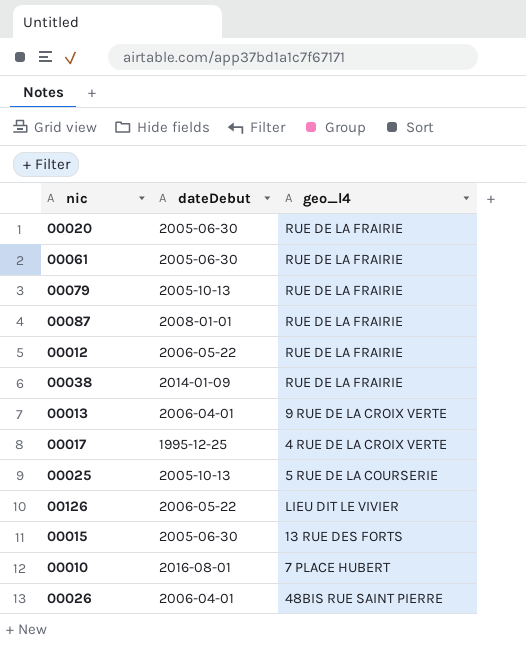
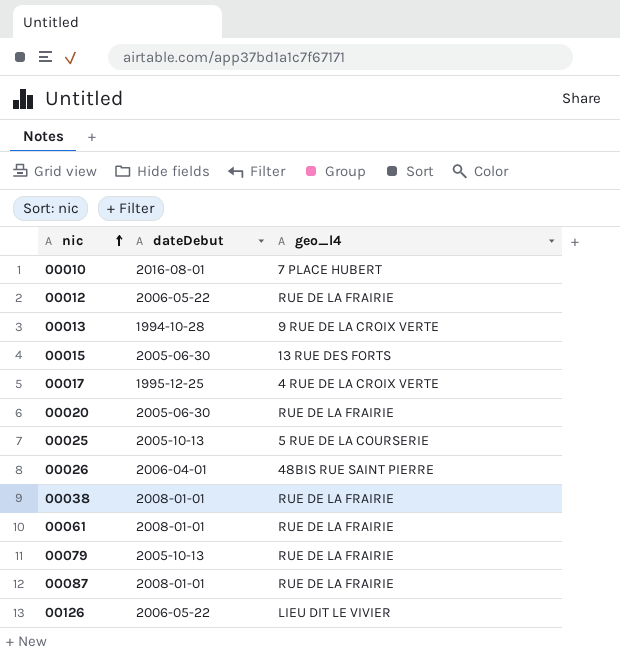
row order: none -> nic ascending
00013 | dateDebut: 2006-04-01 -> 1994-10-28
00038 | dateDebut: 2014-01-09 -> 2008-01-01
00061 | dateDebut: 2005-06-30 -> 2008-01-01

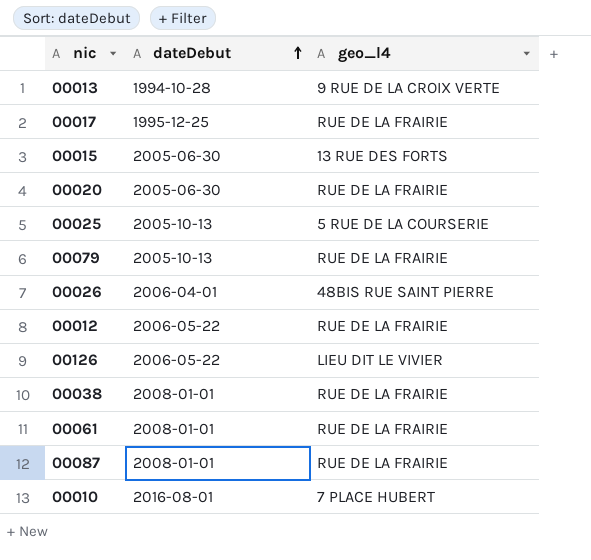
row order: nic ascending -> dateDebut ascending
00017 | geo_l4: 4 RUE DE LA CROIX VERTE -> RUE DE LA FRAIRIE

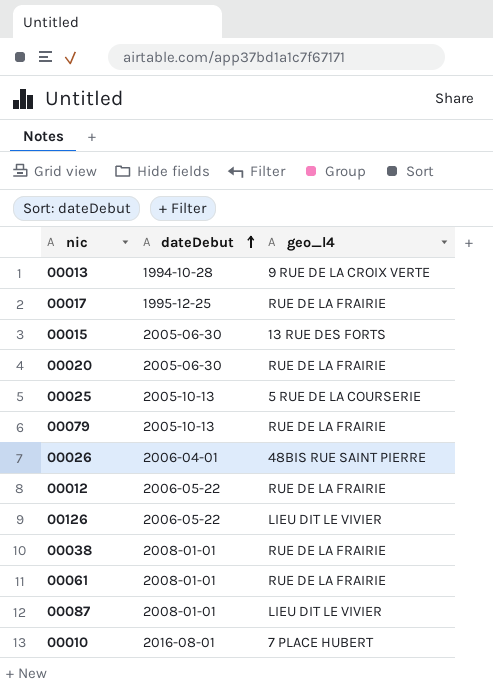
00087 | geo_l4: RUE DE LA FRAIRIE -> LIEU DIT LE VIVIER

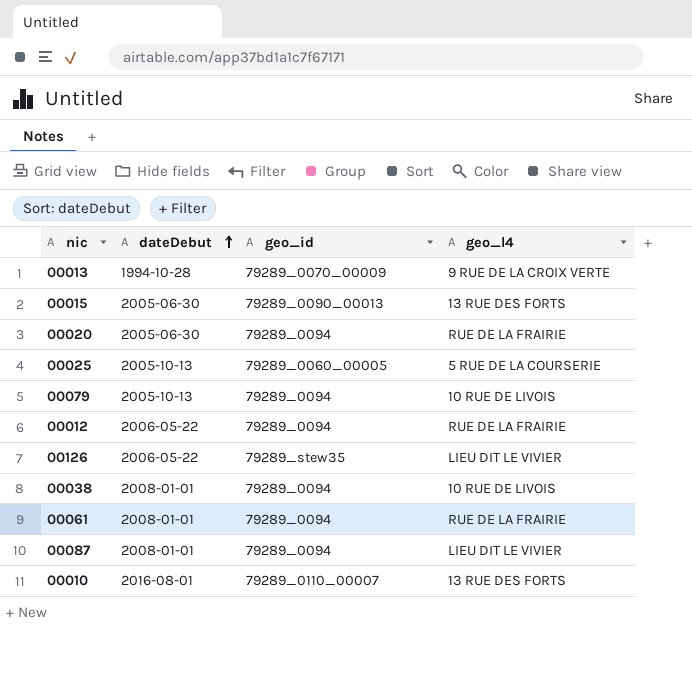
column geo_id | position: none -> 3
row 00017: 1995-12-25 | RUE DE LA FRAIRIE -> none
row 00026: 2006-04-01 | 48BIS RUE SAINT PIERRE -> none
00079 | geo_l4: RUE DE LA FRAIRIE -> 10 RUE DE LIVOIS
00038 | geo_l4: RUE DE LA FRAIRIE -> 10 RUE DE LIVOIS
00010 | geo_l4: 7 PLACE HUBERT -> 13 RUE DES FORTS

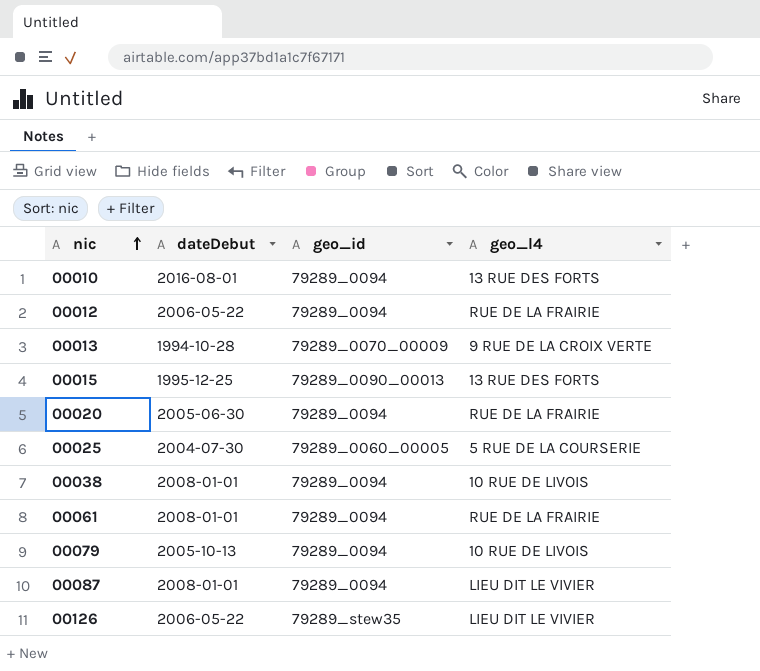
row order: dateDebut ascending -> nic ascending
00010 | geo_id: 79289_0110_00007 -> 79289_0094
00015 | dateDebut: 2005-06-30 -> 1995-12-25
00025 | dateDebut: 2005-10-13 -> 2004-07-30

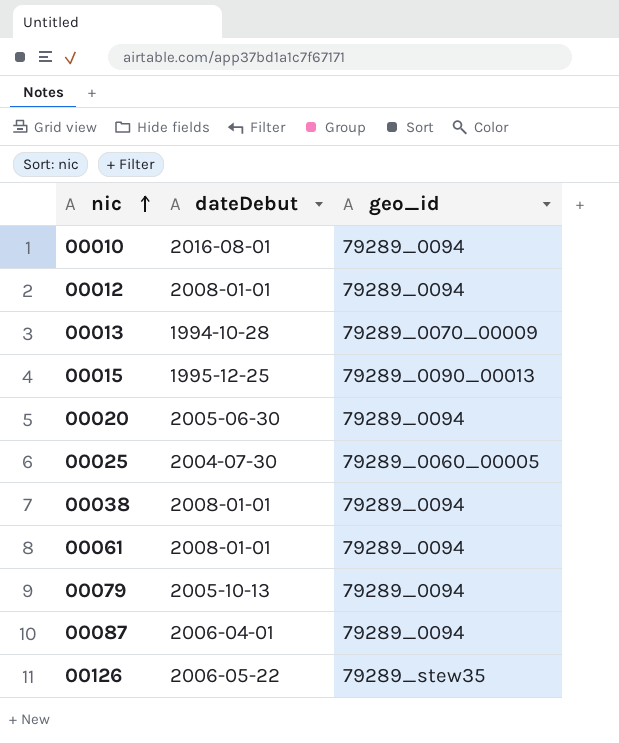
column geo_l4 | position: 4 -> none
00012 | dateDebut: 2006-05-22 -> 2008-01-01
00087 | dateDebut: 2008-01-01 -> 2006-04-01

